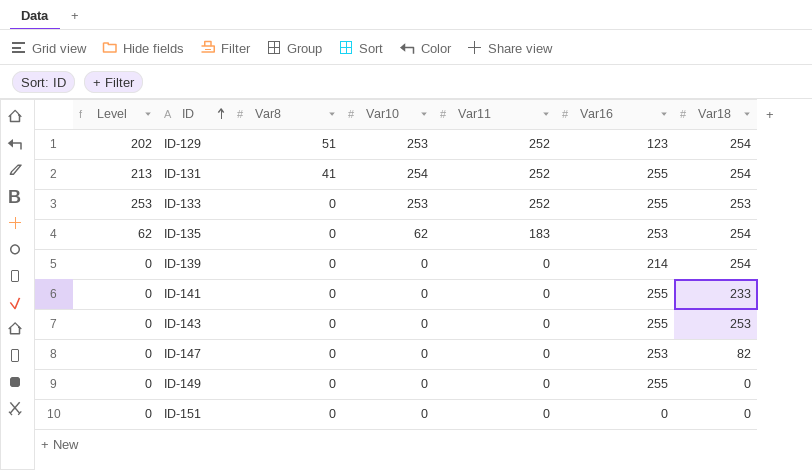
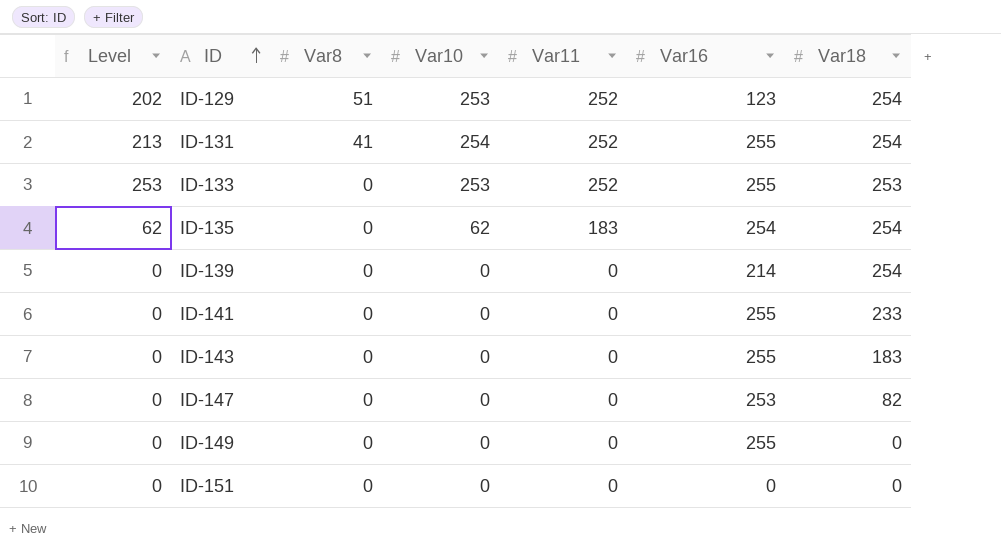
ID-135 | Var16: 253 -> 254
ID-143 | Var18: 253 -> 183

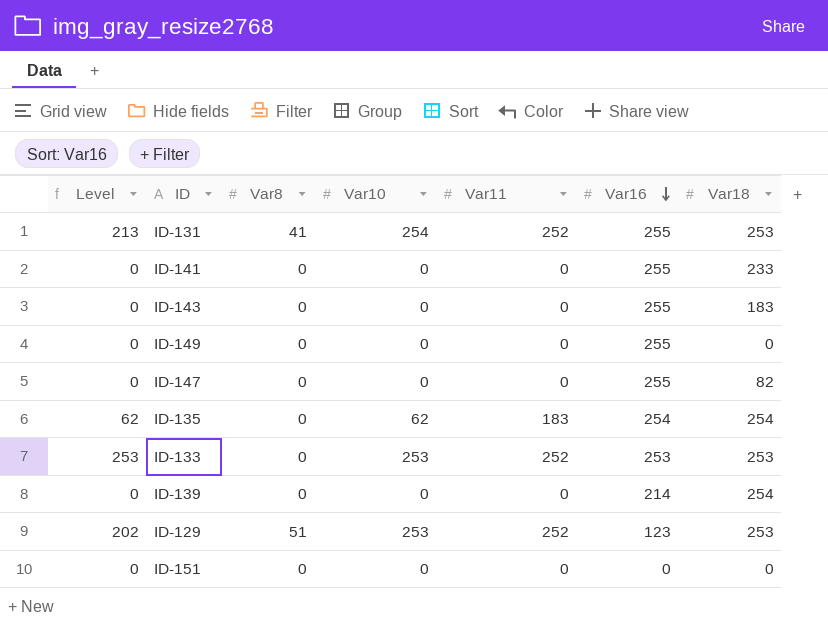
row order: ID ascending -> Var16 descending
ID-131 | Var18: 254 -> 253
ID-147 | Var16: 253 -> 255
ID-133 | Var16: 255 -> 253
ID-129 | Var18: 254 -> 253

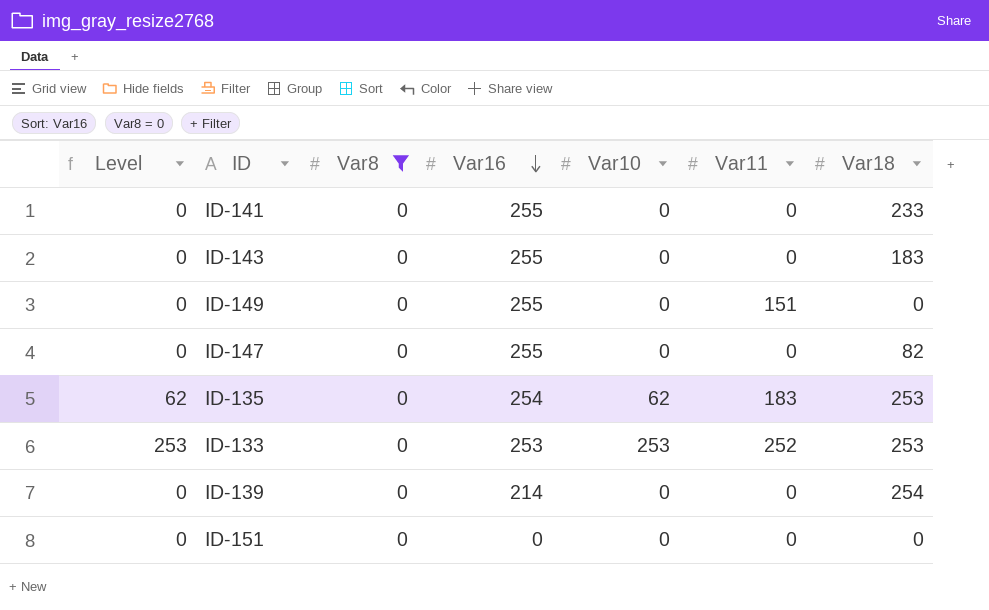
filter: none -> Var8 = 0
column Var16 | position: 6 -> 4
ID-149 | Var11: 0 -> 151
ID-135 | Var18: 254 -> 253

